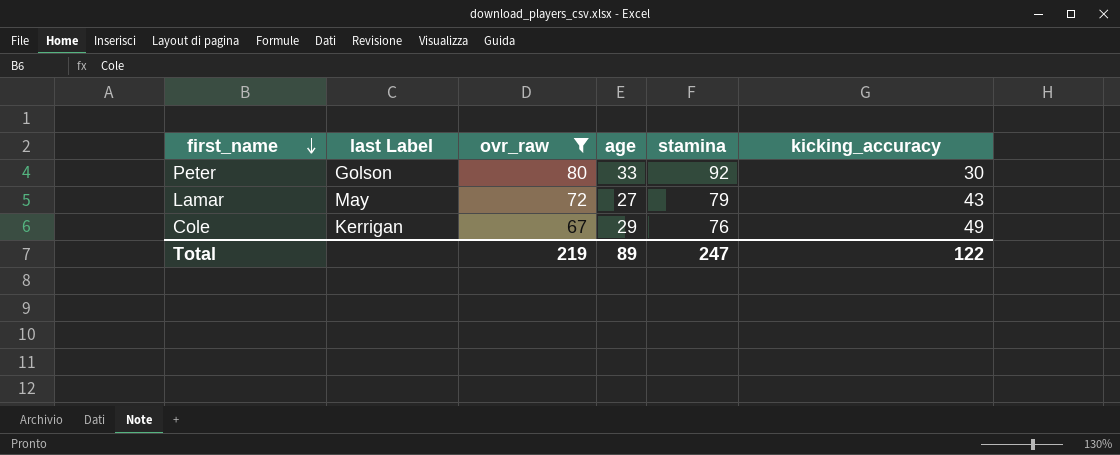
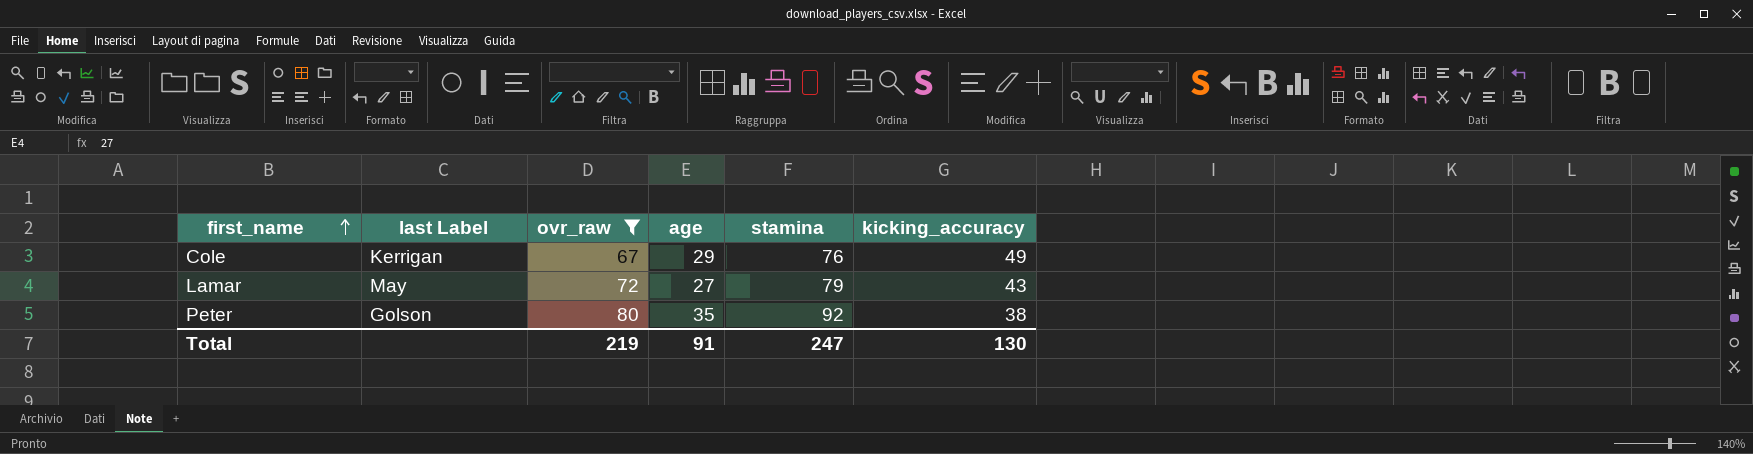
row order: first_name descending -> first_name ascending
Peter | age: 33 -> 35
Peter | kicking_accuracy: 30 -> 38
Total | age: 89 -> 91
Total | kicking_accuracy: 122 -> 130

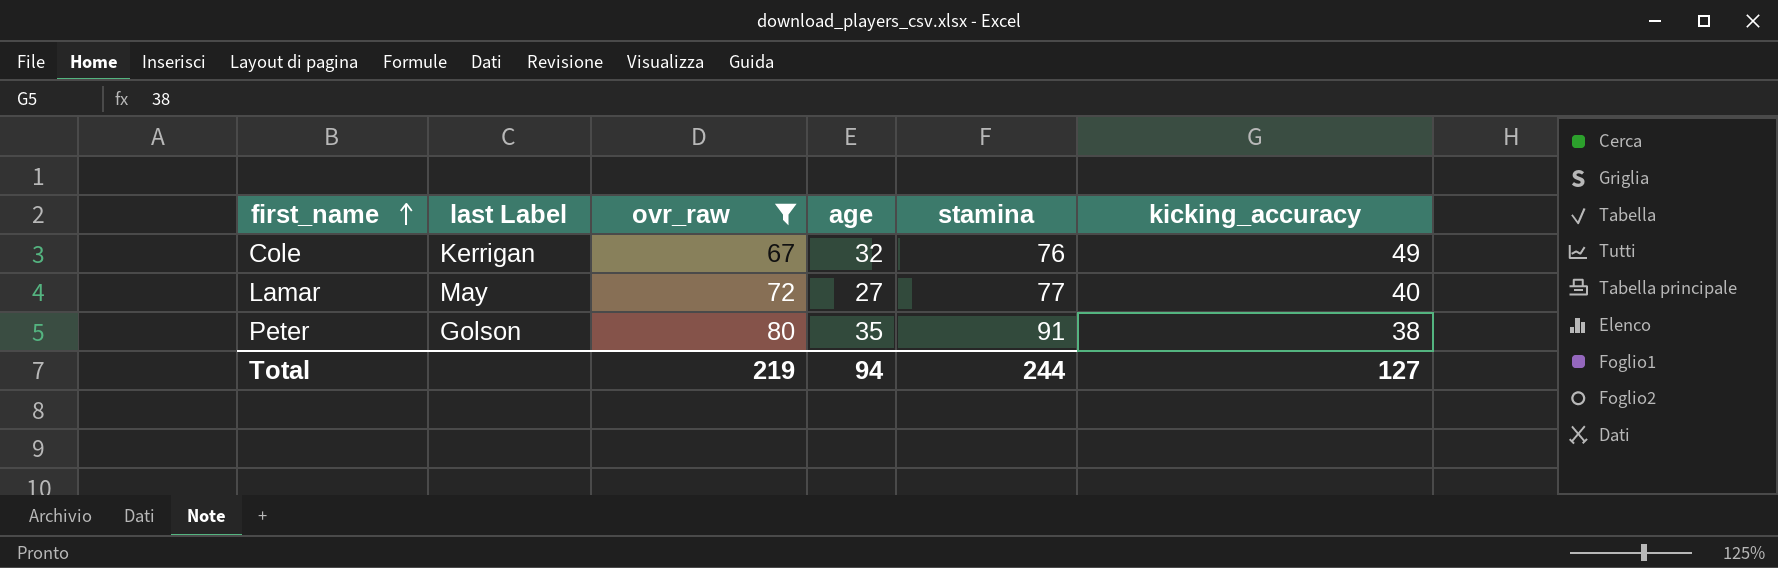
Cole | age: 29 -> 32
Lamar | stamina: 79 -> 77
Lamar | kicking_accuracy: 43 -> 40
Peter | stamina: 92 -> 91
Total | age: 91 -> 94
Total | stamina: 247 -> 244
Total | kicking_accuracy: 130 -> 127

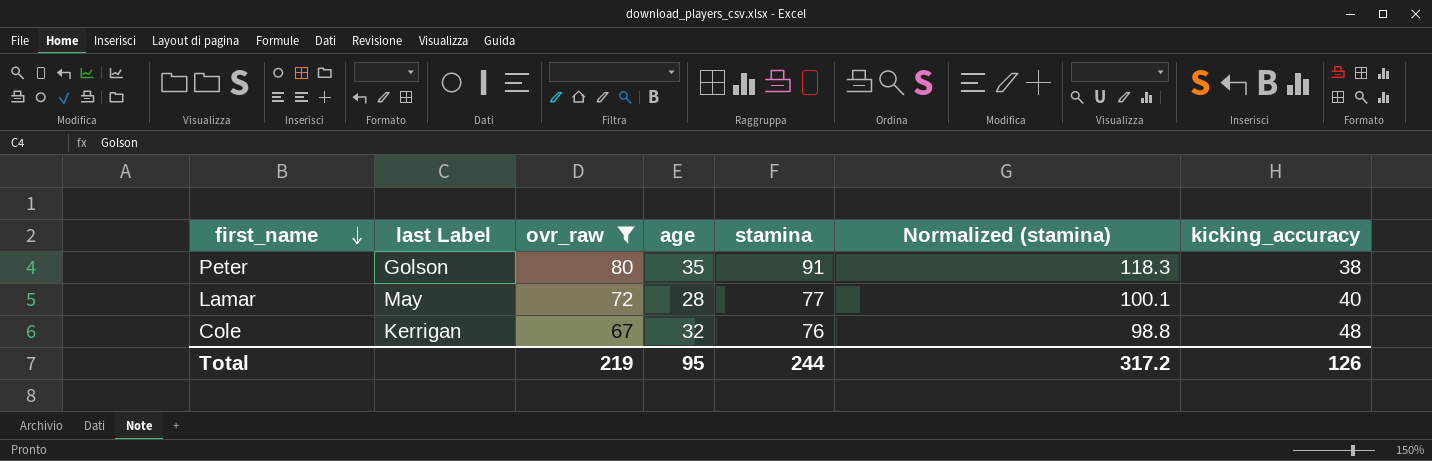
row order: first_name ascending -> first_name descending
column Normalized (stamina) | formula: none -> [stamina] * 1.3
Lamar | age: 27 -> 28
Cole | kicking_accuracy: 49 -> 48
Total | age: 94 -> 95
Total | kicking_accuracy: 127 -> 126

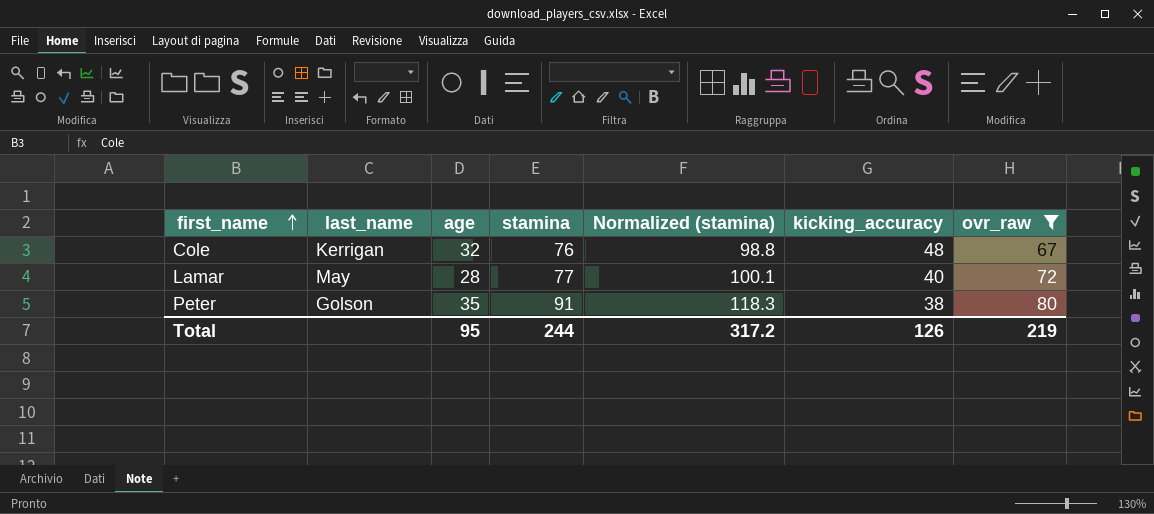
row order: first_name descending -> first_name ascending
column name: last Label -> last_name
column ovr_raw | position: 3 -> 7

